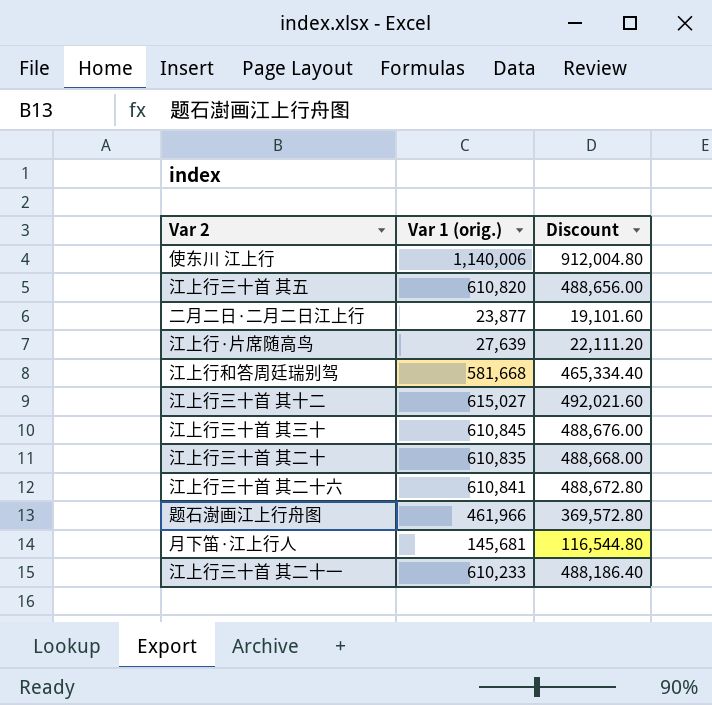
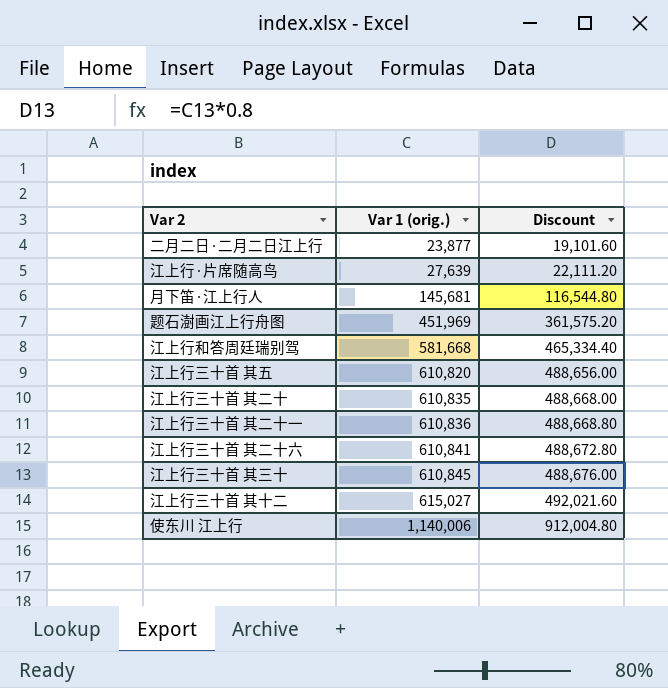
row order: none -> Var 1 (orig.) ascending
题石澍画江上行舟图 | Var 1 (orig.): 461,966 -> 451,969
题石澍画江上行舟图 | Discount: 369,572.80 -> 361,575.20
江上行三十首 其二十一 | Var 1 (orig.): 610,233 -> 610,836
江上行三十首 其二十一 | Discount: 488,186.40 -> 488,668.80

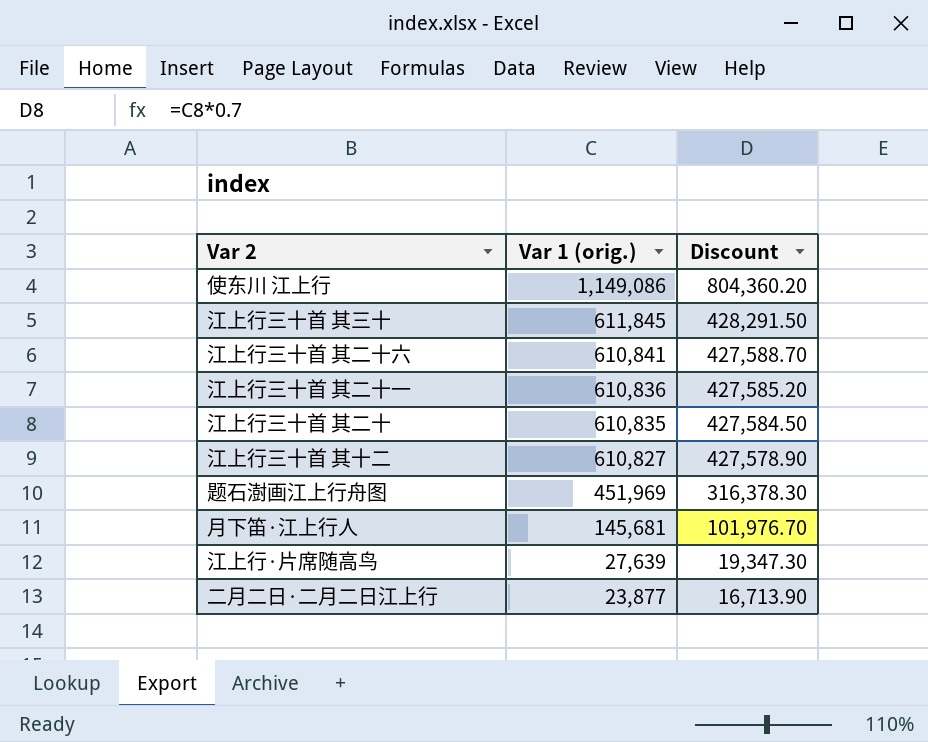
row order: Var 1 (orig.) ascending -> Var 1 (orig.) descending
column Discount | formula: [Var 1 (orig.)] * 0.8 -> [Var 1 (orig.)] * 0.7
row 江上行和答周廷瑞别驾: 581,668 | 465,334.40 -> none
row 江上行三十首 其五: 610,820 | 488,656.00 -> none
使东川 江上行 | Var 1 (orig.): 1,140,006 -> 1,149,086
江上行三十首 其三十 | Var 1 (orig.): 610,845 -> 611,845
江上行三十首 其十二 | Var 1 (orig.): 615,027 -> 610,827

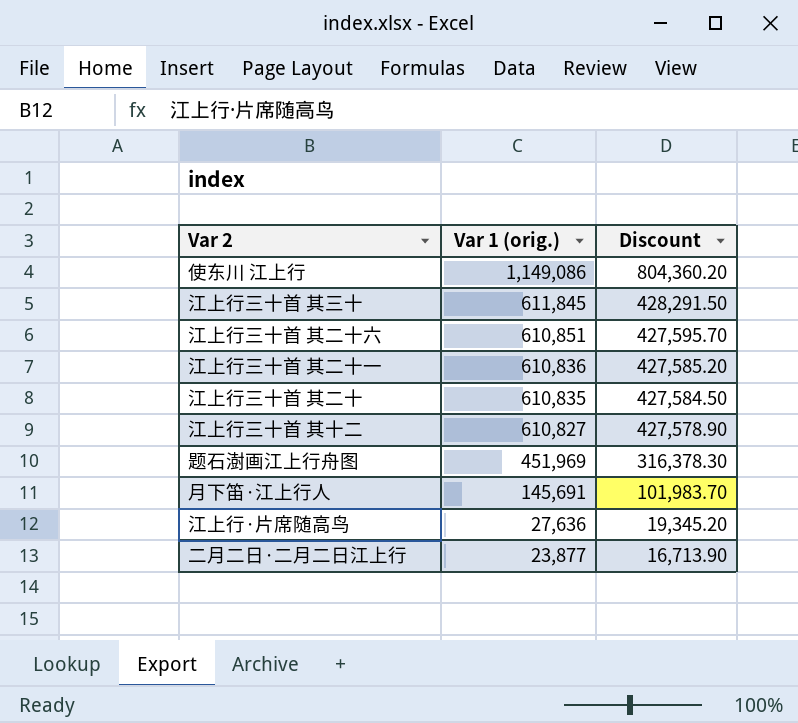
江上行三十首 其二十六 | Var 1 (orig.): 610,841 -> 610,851
江上行三十首 其二十六 | Discount: 427,588.70 -> 427,595.70
月下笛·江上行人 | Var 1 (orig.): 145,681 -> 145,691
月下笛·江上行人 | Discount: 101,976.70 -> 101,983.70
江上行·片席随高鸟 | Var 1 (orig.): 27,639 -> 27,636
江上行·片席随高鸟 | Discount: 19,347.30 -> 19,345.20

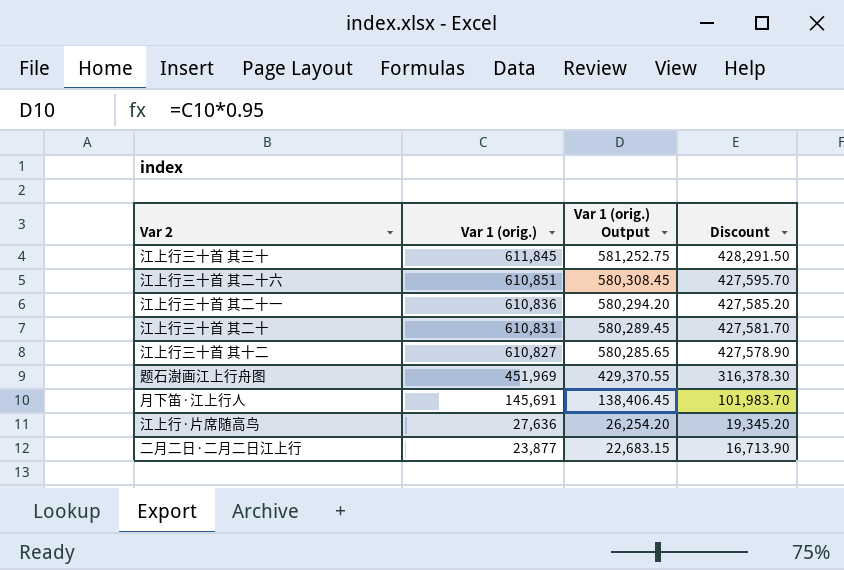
column Var 1 (orig.) Output | formula: none -> [Var 1 (orig.)] * 0.95
row 使东川 江上行: 1,149,086 | 804,360.20 -> none
江上行三十首 其二十 | Var 1 (orig.): 610,835 -> 610,831
江上行三十首 其二十 | Discount: 427,584.50 -> 427,581.70

